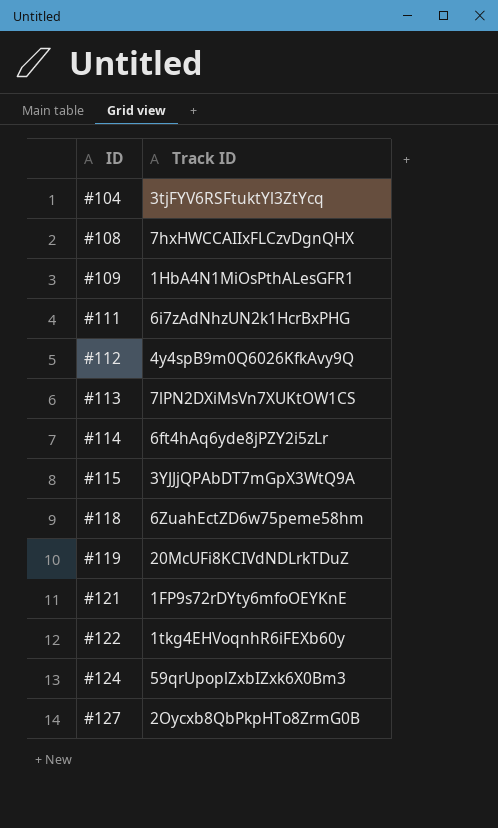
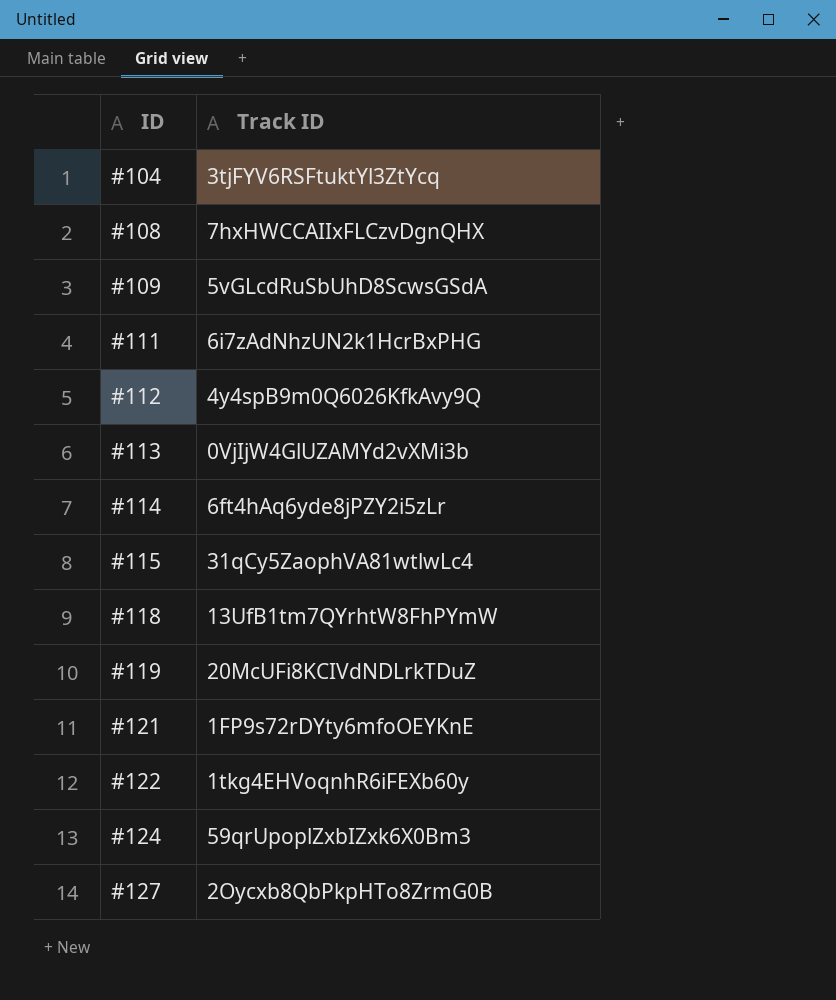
#109 | Track ID: 1HbA4N1MiOsPthALesGFR1 -> 5vGLcdRuSbUhD8ScwsGSdA
#113 | Track ID: 7lPN2DXiMsVn7XUKtOW1CS -> 0VjIjW4GlUZAMYd2vXMi3b
#115 | Track ID: 3YJJjQPAbDT7mGpX3WtQ9A -> 31qCy5ZaophVA81wtlwLc4
#118 | Track ID: 6ZuahEctZD6w75peme58hm -> 13UfB1tm7QYrhtW8FhPYmW

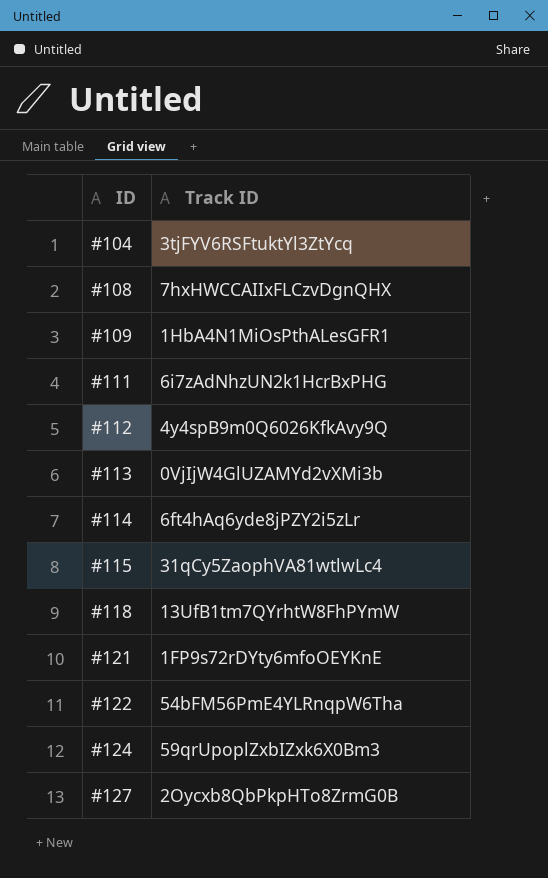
row #119: 20McUFi8KCIVdNDLrkTDuZ -> none
#109 | Track ID: 5vGLcdRuSbUhD8ScwsGSdA -> 1HbA4N1MiOsPthALesGFR1
#122 | Track ID: 1tkg4EHVoqnhR6iFEXb60y -> 54bFM56PmE4YLRnqpW6Tha

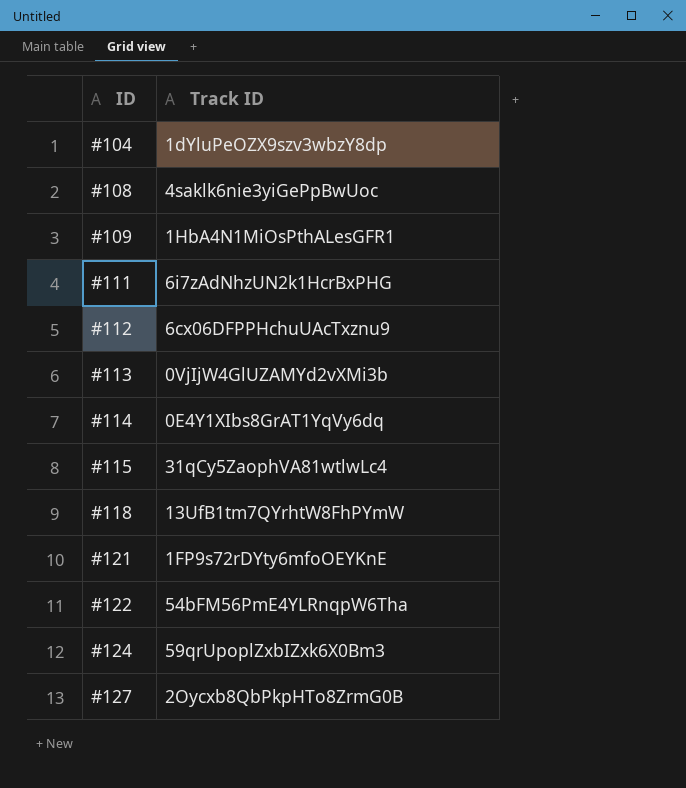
#104 | Track ID: 3tjFYV6RSFtuktYl3ZtYcq -> 1dYluPeOZX9szv3wbzY8dp
#108 | Track ID: 7hxHWCCAIIxFLCzvDgnQHX -> 4saklk6nie3yiGePpBwUoc
#112 | Track ID: 4y4spB9m0Q6026KfkAvy9Q -> 6cx06DFPPHchuUAcTxznu9
#114 | Track ID: 6ft4hAq6yde8jPZY2i5zLr -> 0E4Y1XIbs8GrAT1YqVy6dq

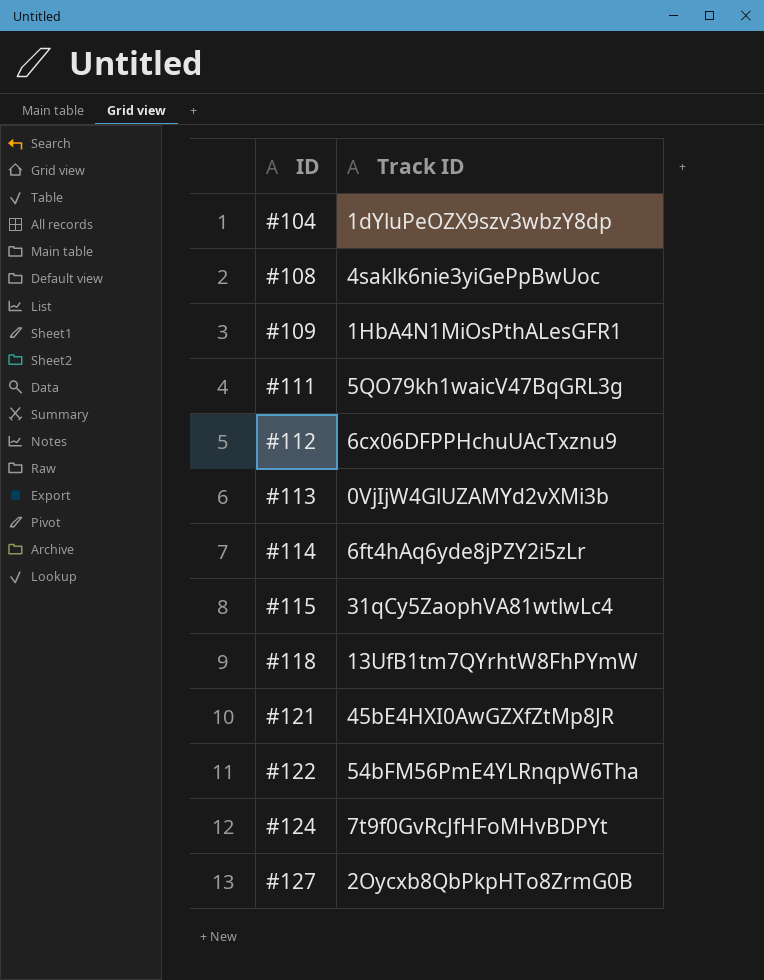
#111 | Track ID: 6i7zAdNhzUN2k1HcrBxPHG -> 5QO79kh1waicV47BqGRL3g
#114 | Track ID: 0E4Y1XIbs8GrAT1YqVy6dq -> 6ft4hAq6yde8jPZY2i5zLr
#121 | Track ID: 1FP9s72rDYty6mfoOEYKnE -> 45bE4HXI0AwGZXfZtMp8JR
#124 | Track ID: 59qrUpoplZxbIZxk6X0Bm3 -> 7t9f0GvRcJfHFoMHvBDPYt

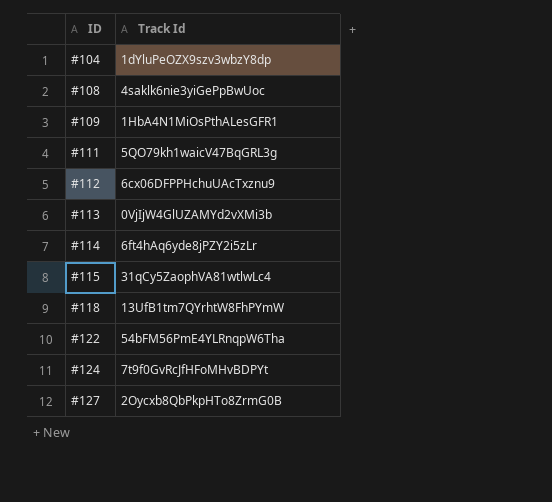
column name: Track ID -> Track Id
row #121: 45bE4HXI0AwGZXfZtMp8JR -> none

